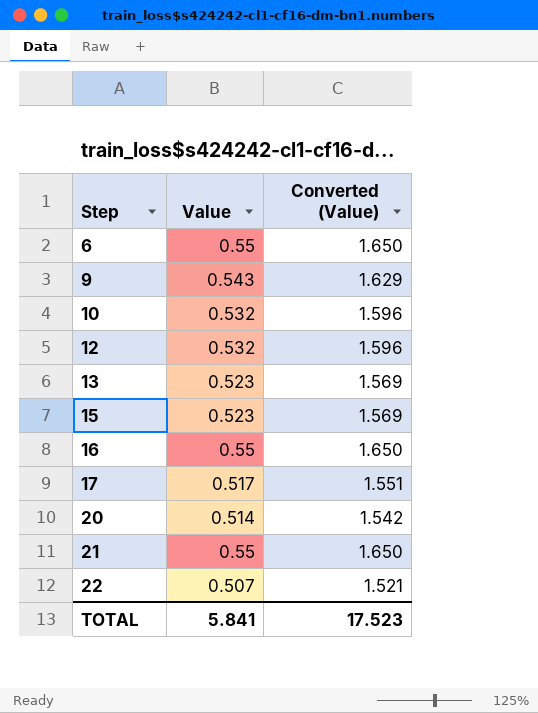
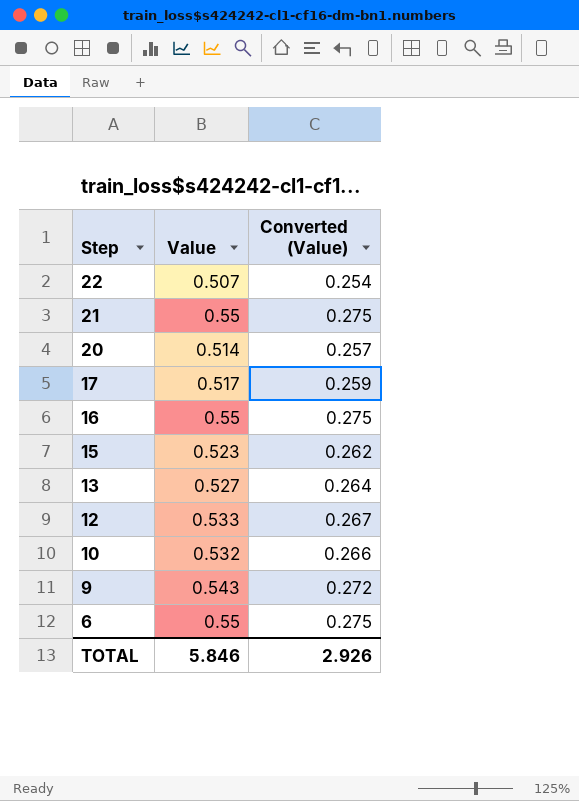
row order: Step ascending -> Step descending
column Converted (Value) | formula: [Value] * 3 -> [Value] * 0.5
13 | Value: 0.523 -> 0.527
12 | Value: 0.532 -> 0.533
TOTAL | Value: 5.841 -> 5.846
TOTAL | Converted (Value): 17.523 -> 2.926

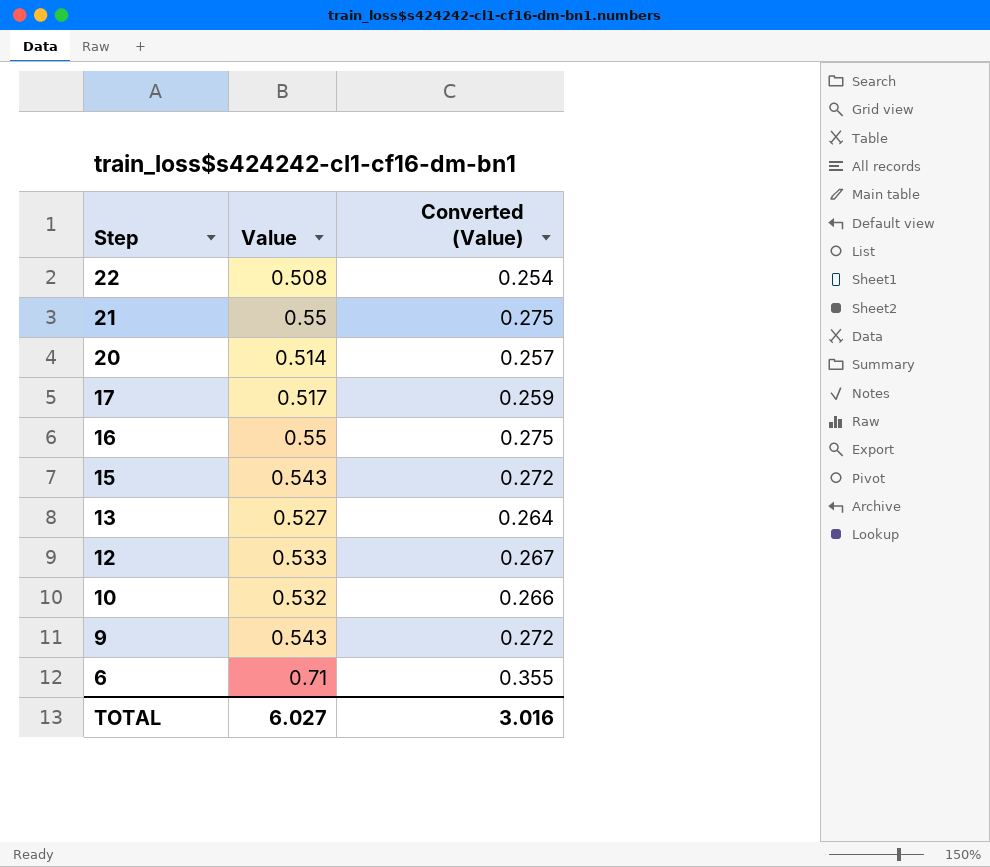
22 | Value: 0.507 -> 0.508
15 | Value: 0.523 -> 0.543
15 | Converted (Value): 0.262 -> 0.272
6 | Value: 0.55 -> 0.71
6 | Converted (Value): 0.275 -> 0.355
TOTAL | Value: 5.846 -> 6.027
TOTAL | Converted (Value): 2.926 -> 3.016

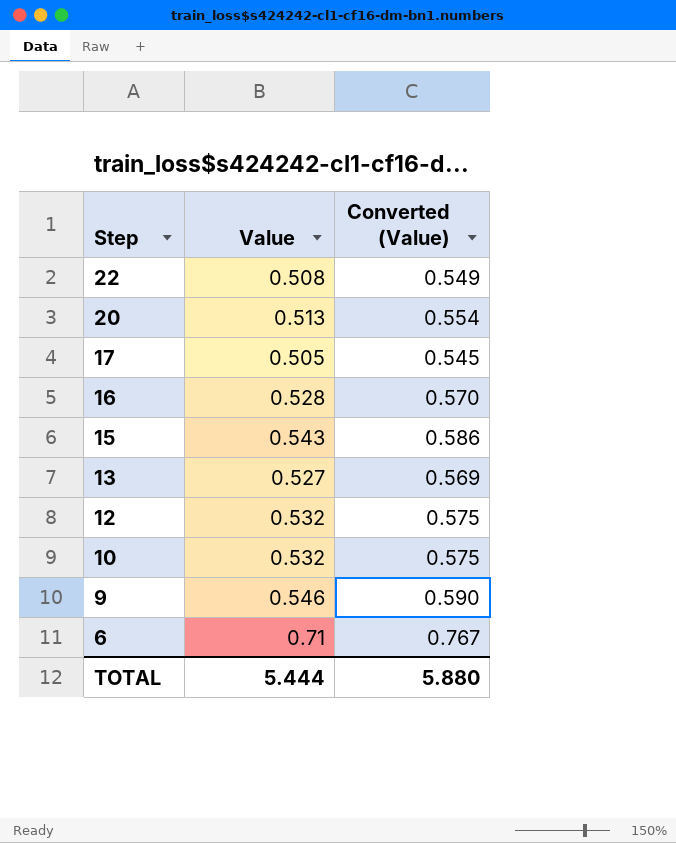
column Converted (Value) | formula: [Value] * 0.5 -> [Value] * 1.08
row 21: 0.55 | 0.275 -> none
20 | Value: 0.514 -> 0.513
17 | Value: 0.517 -> 0.505
16 | Value: 0.55 -> 0.528
12 | Value: 0.533 -> 0.532
9 | Value: 0.543 -> 0.546
TOTAL | Value: 6.027 -> 5.444
TOTAL | Converted (Value): 3.016 -> 5.880

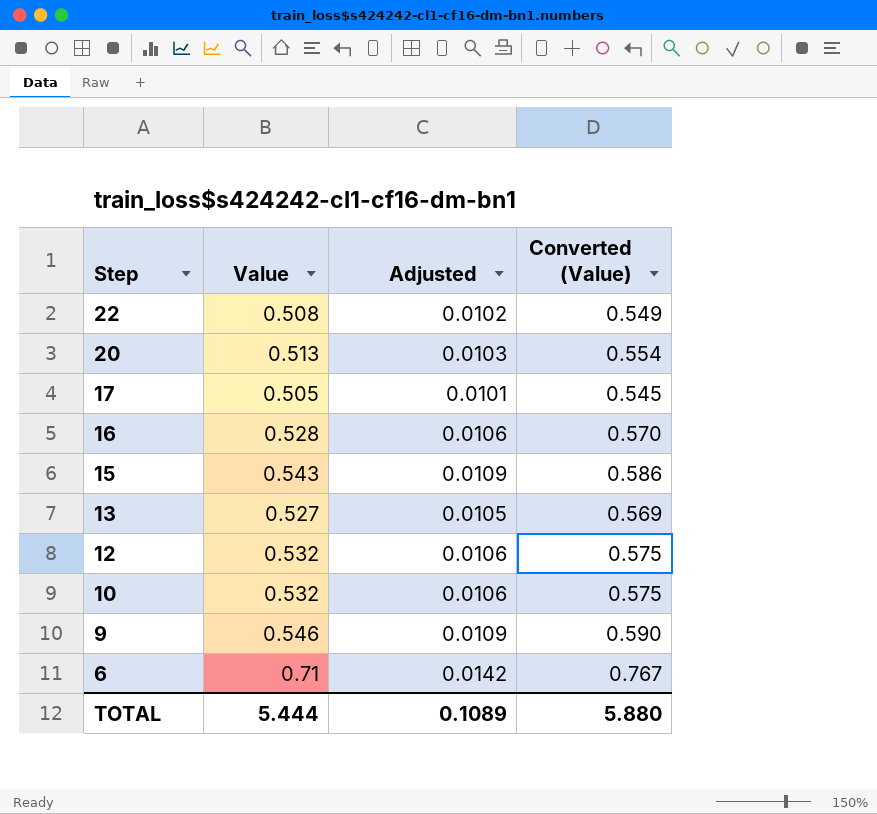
column Adjusted | formula: none -> [Value] * 0.02

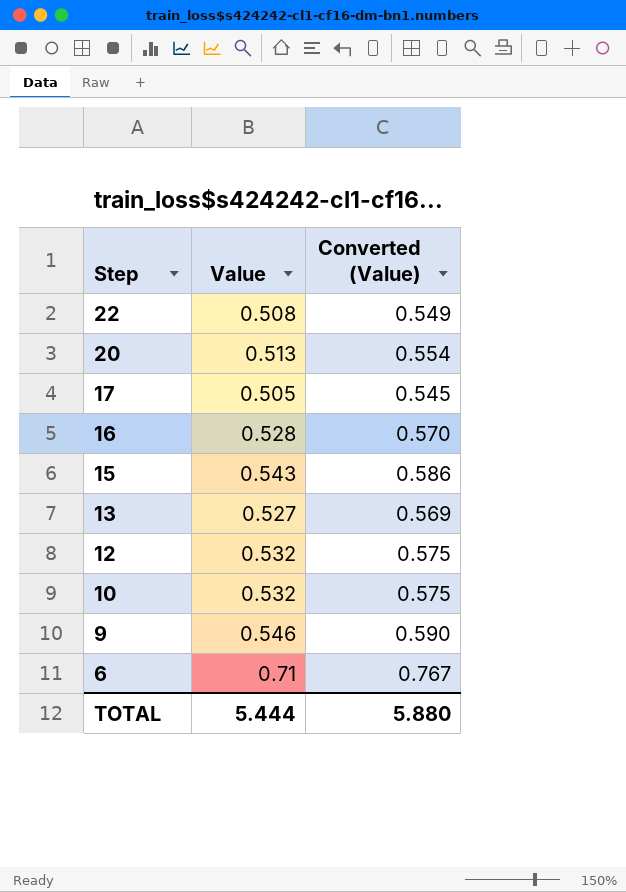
column Adjusted | formula: [Value] * 0.02 -> none

